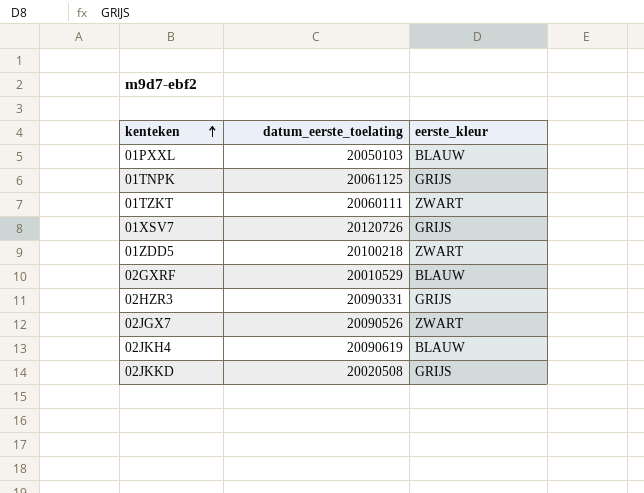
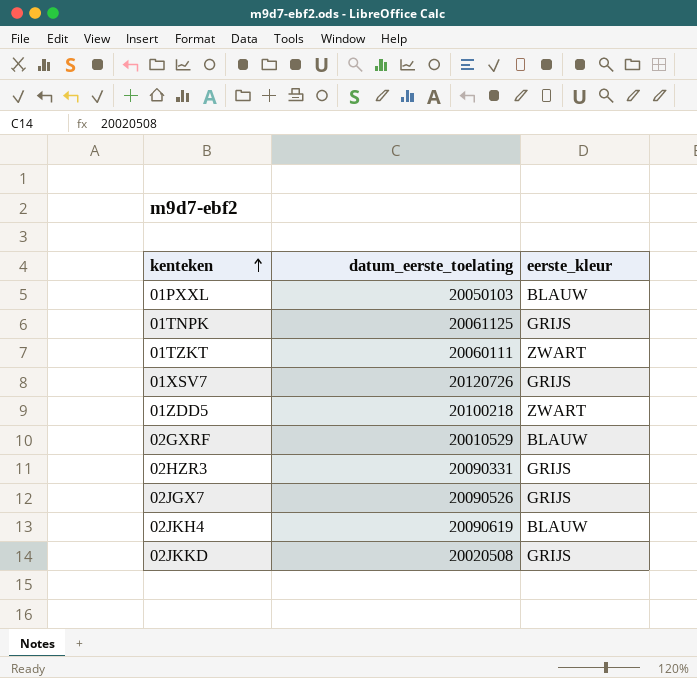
02JGX7 | eerste_kleur: ZWART -> GRIJS

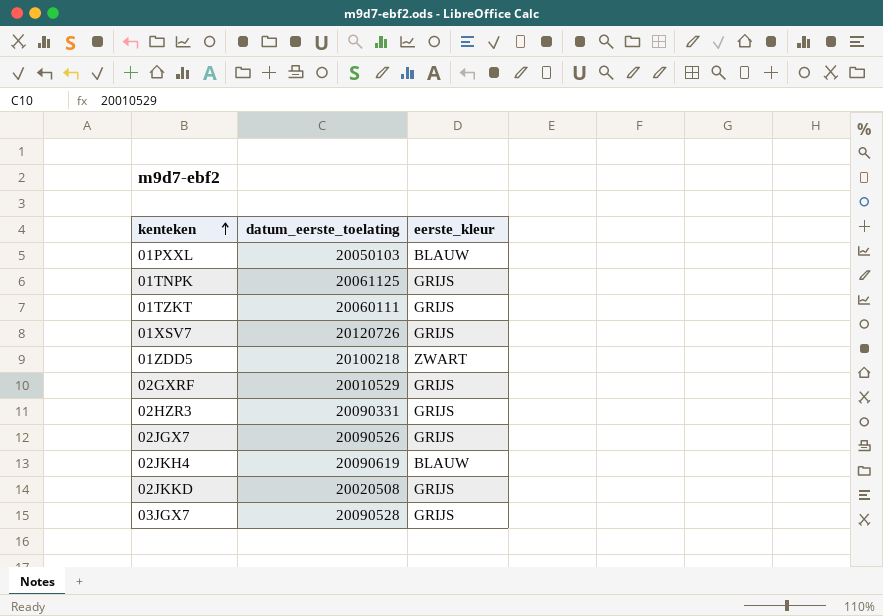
01TZKT | eerste_kleur: ZWART -> GRIJS
02GXRF | eerste_kleur: BLAUW -> GRIJS
row 03JGX7: none -> 20090528 | GRIJS

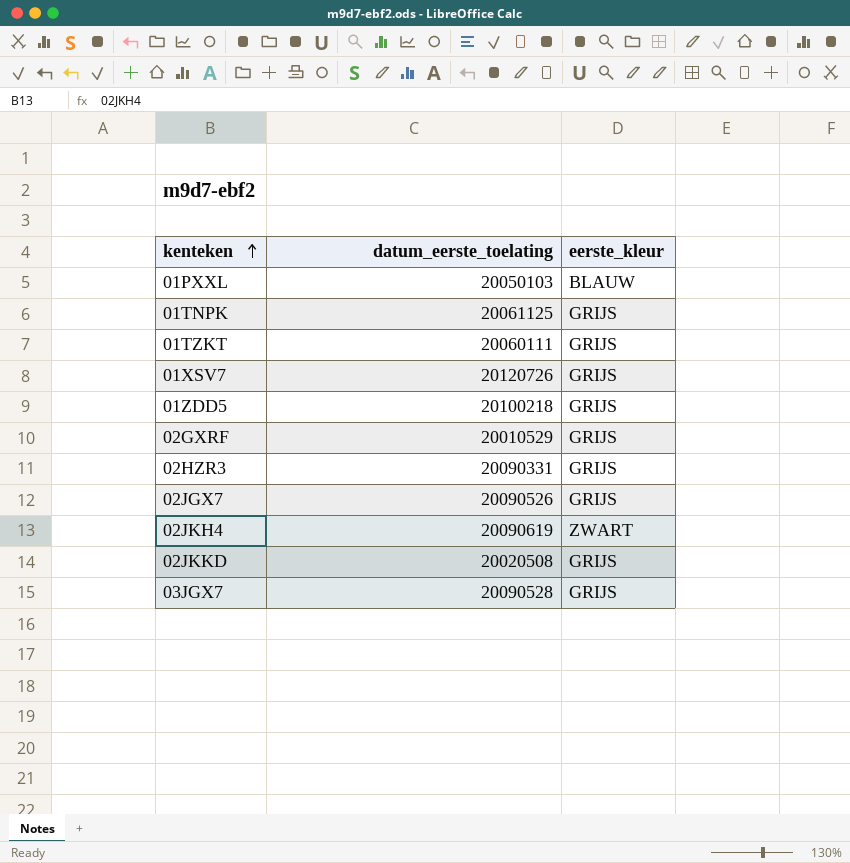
01ZDD5 | eerste_kleur: ZWART -> GRIJS
02JKH4 | eerste_kleur: BLAUW -> ZWART

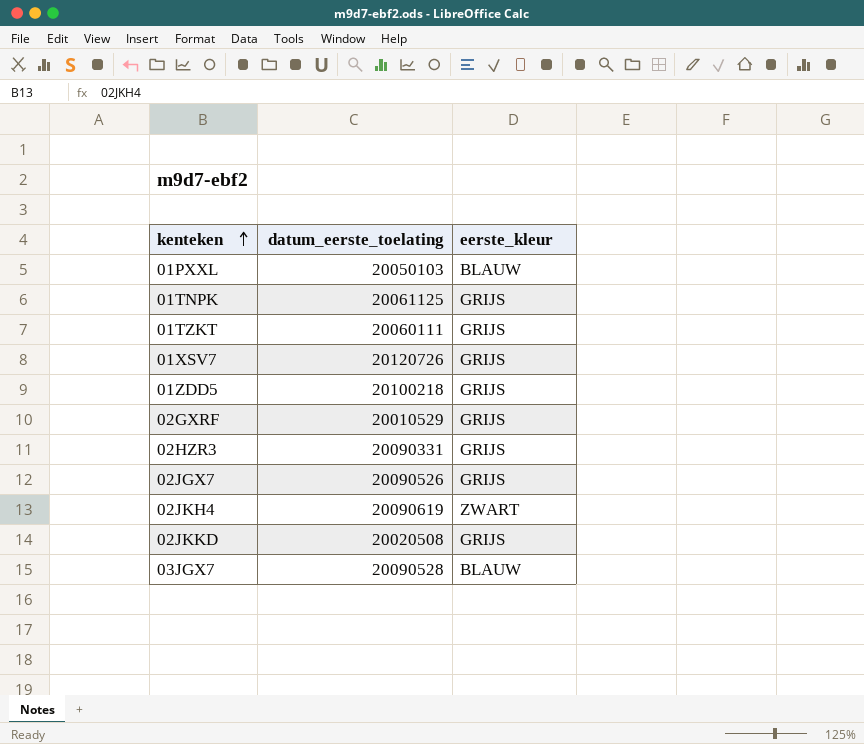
03JGX7 | eerste_kleur: GRIJS -> BLAUW

